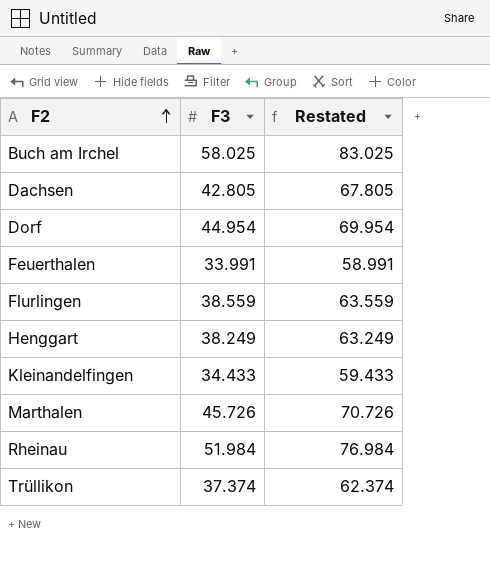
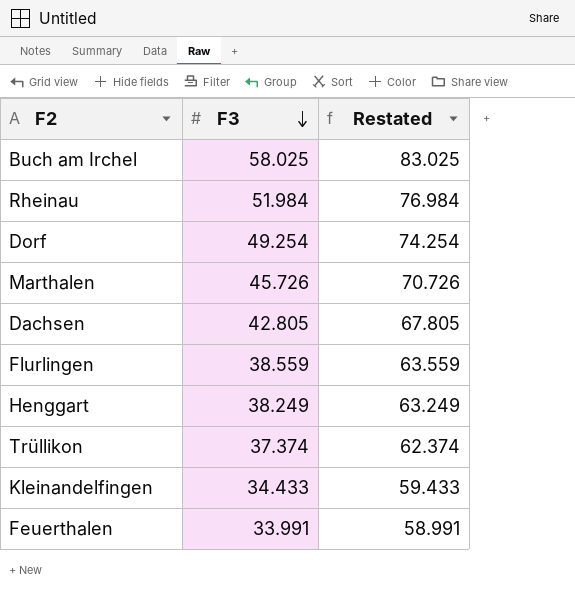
row order: F2 ascending -> F3 descending
Dorf | F3: 44.954 -> 49.254
Dorf | Restated: 69.954 -> 74.254

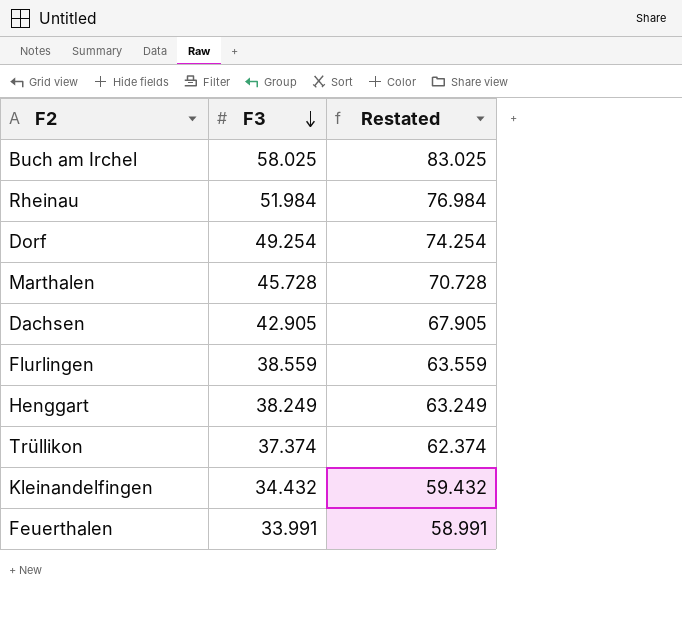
Marthalen | F3: 45.726 -> 45.728
Marthalen | Restated: 70.726 -> 70.728
Dachsen | F3: 42.805 -> 42.905
Dachsen | Restated: 67.805 -> 67.905
Kleinandelfingen | F3: 34.433 -> 34.432
Kleinandelfingen | Restated: 59.433 -> 59.432

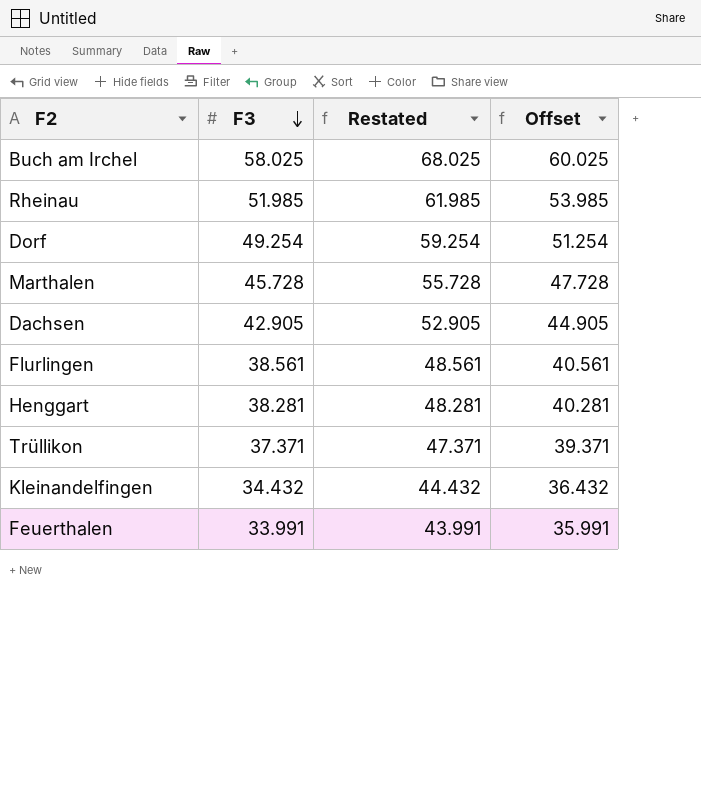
column Restated | formula: [F3] + 25 -> [F3] + 10
column Offset | formula: none -> [F3] + 2
Rheinau | F3: 51.984 -> 51.985
Flurlingen | F3: 38.559 -> 38.561
Henggart | F3: 38.249 -> 38.281
Trüllikon | F3: 37.374 -> 37.371

